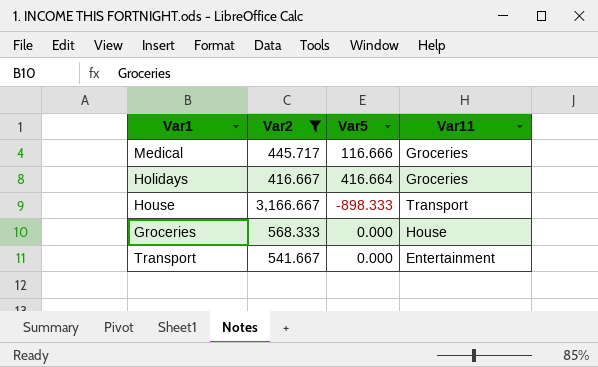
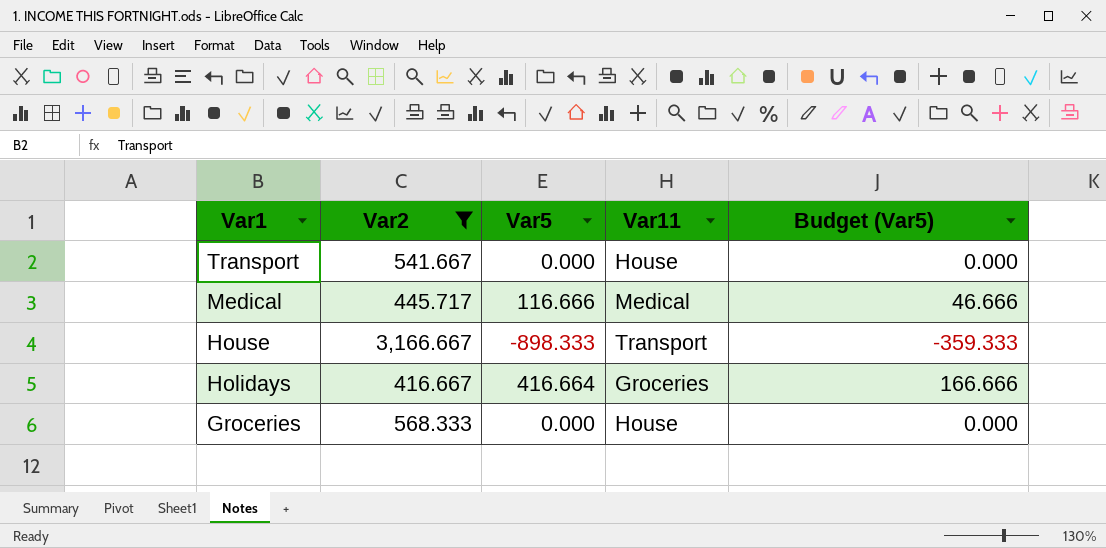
row order: none -> Var1 descending
column Budget (Var5) | formula: none -> [Var5] * 0.4
Transport | Var11: Entertainment -> House
Medical | Var11: Groceries -> Medical

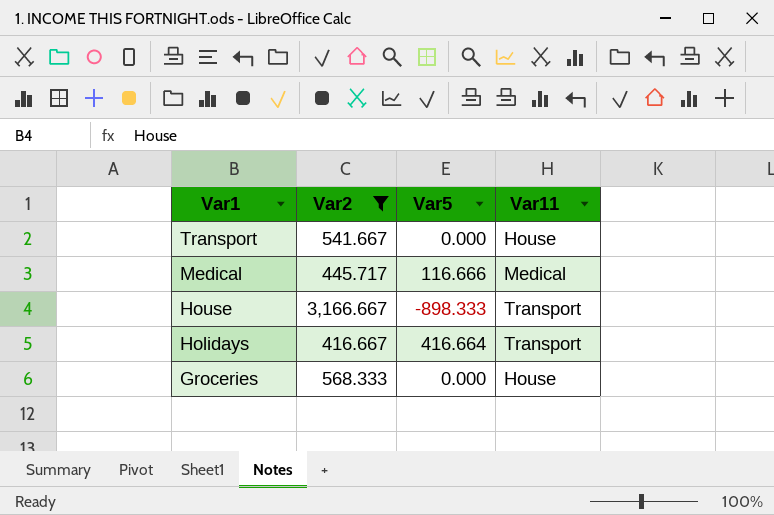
column Budget (Var5) | formula: [Var5] * 0.4 -> none
Holidays | Var11: Groceries -> Transport

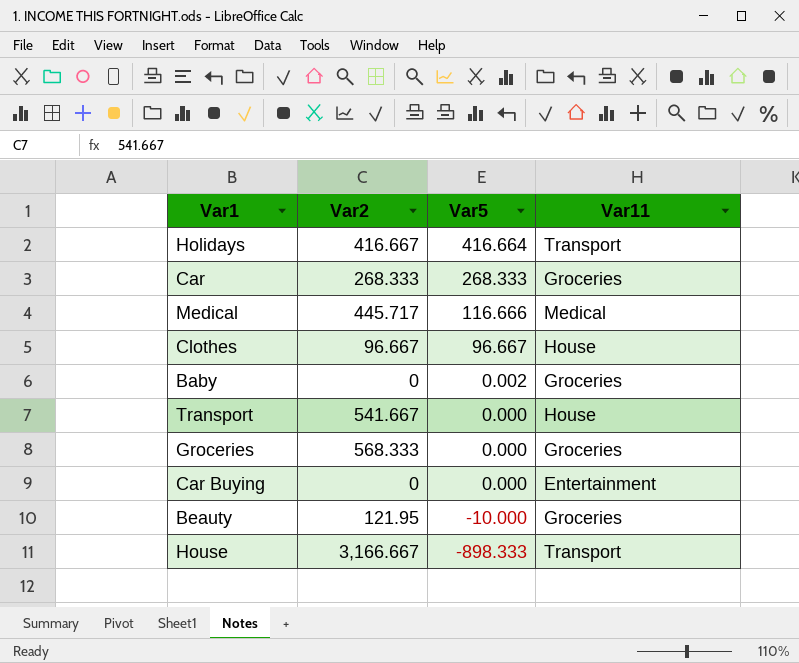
filter: Var2 >= 416.667 -> none
row order: Var1 descending -> Var5 descending
Groceries | Var11: House -> Groceries

